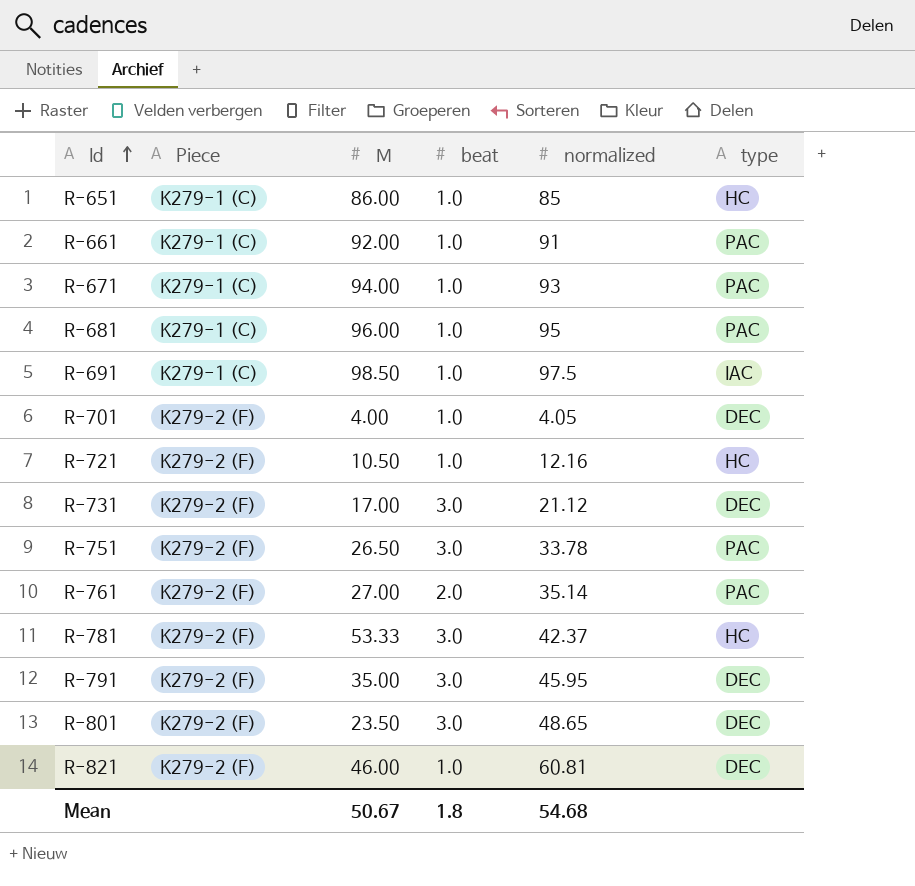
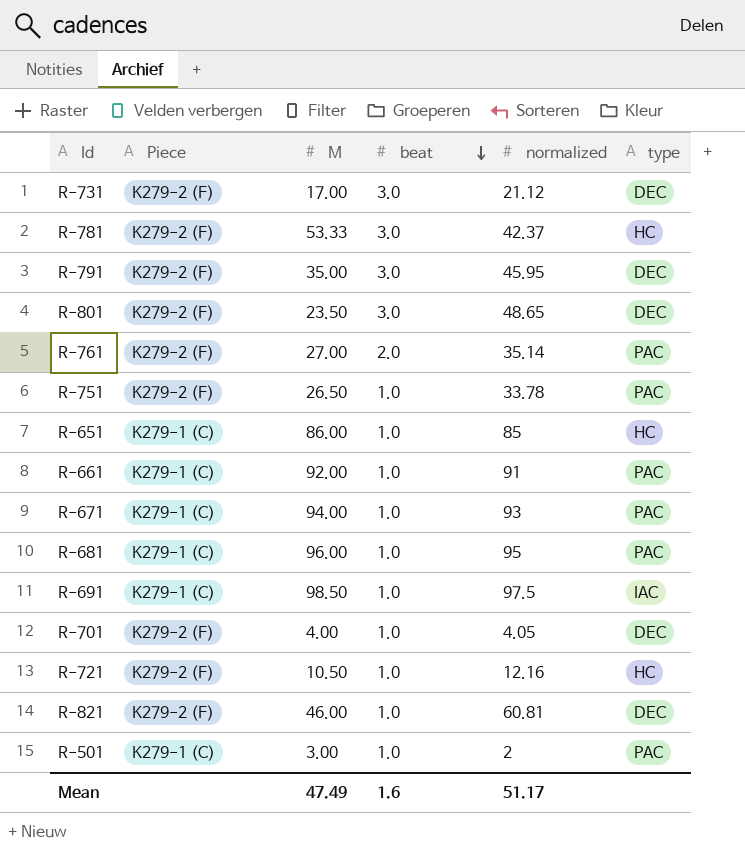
row order: Id ascending -> beat descending
R-751 | beat: 3.0 -> 1.0
row R-501: none -> K279-1 (C) | 3.00 | 1.0 | 2 | PAC
Mean | M: 50.67 -> 47.49
Mean | beat: 1.8 -> 1.6
Mean | normalized: 54.68 -> 51.17

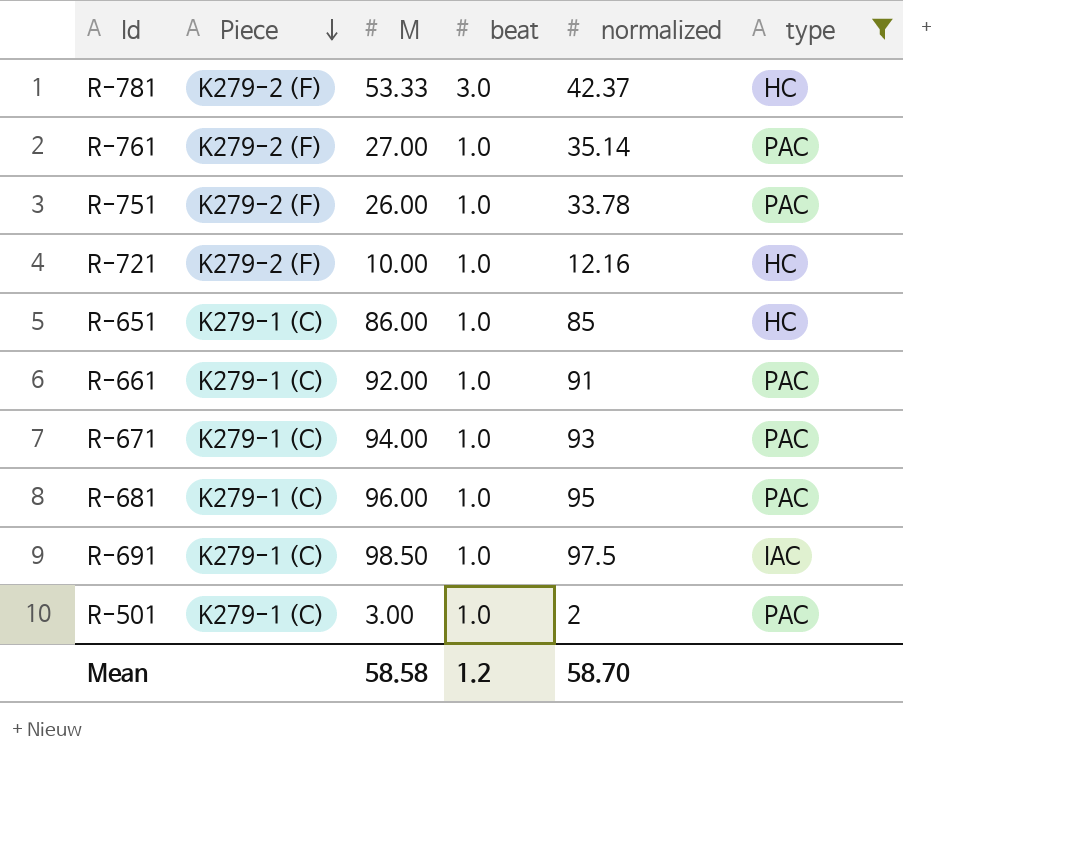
filter: none -> type != DEC
row order: beat descending -> Piece descending
R-761 | beat: 2.0 -> 1.0
R-751 | M: 26.50 -> 26.00
R-721 | M: 10.50 -> 10.00
Mean | M: 47.49 -> 58.58
Mean | beat: 1.6 -> 1.2
Mean | normalized: 51.17 -> 58.70

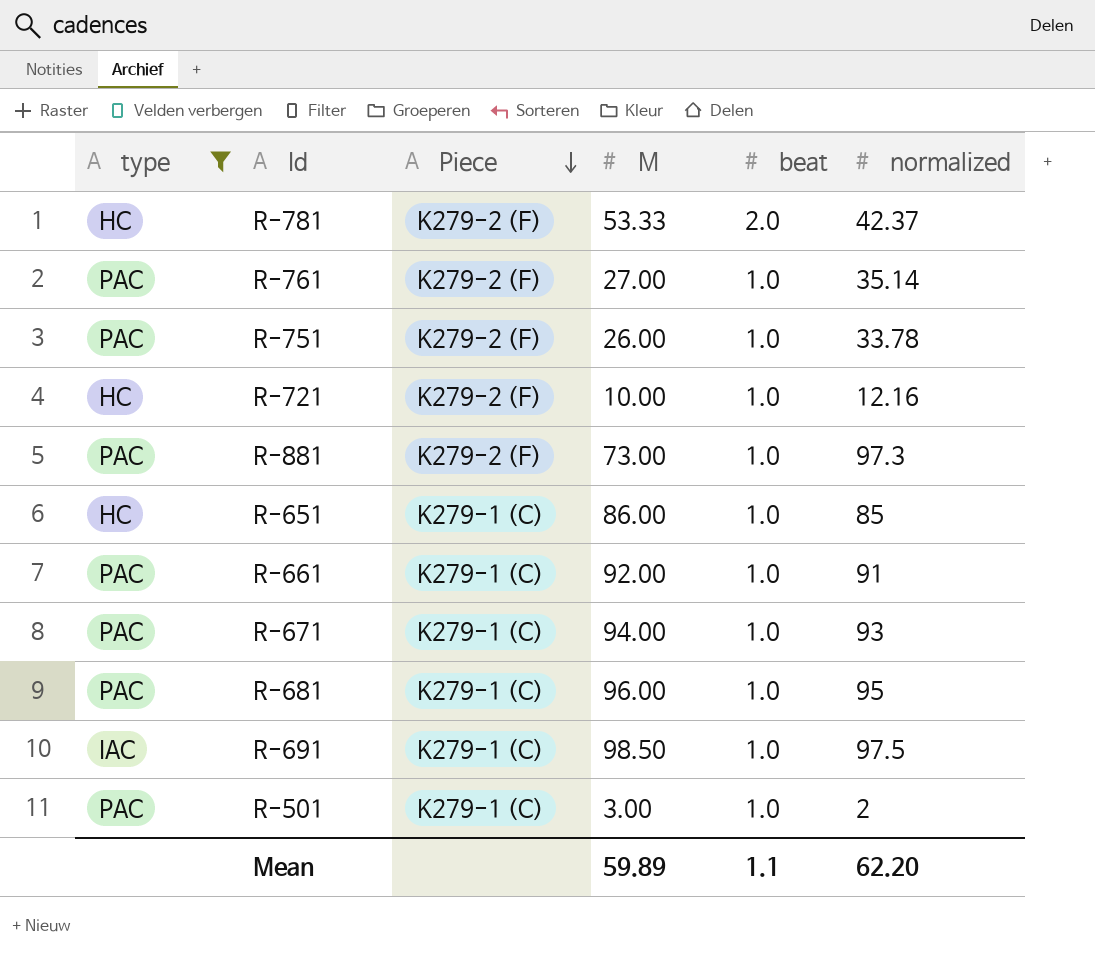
column type | position: 6 -> 1
R-781 | beat: 3.0 -> 2.0
row R-881: none -> PAC | K279-2 (F) | 73.00 | 1.0 | 97.3
Mean | M: 58.58 -> 59.89
Mean | beat: 1.2 -> 1.1
Mean | normalized: 58.70 -> 62.20

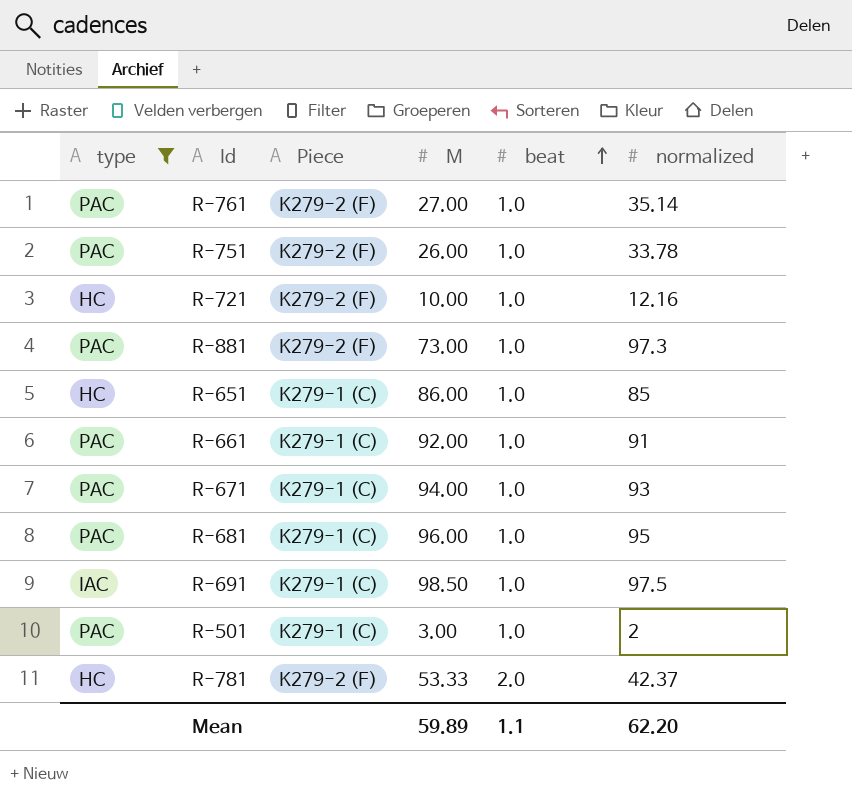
row order: Piece descending -> beat ascending

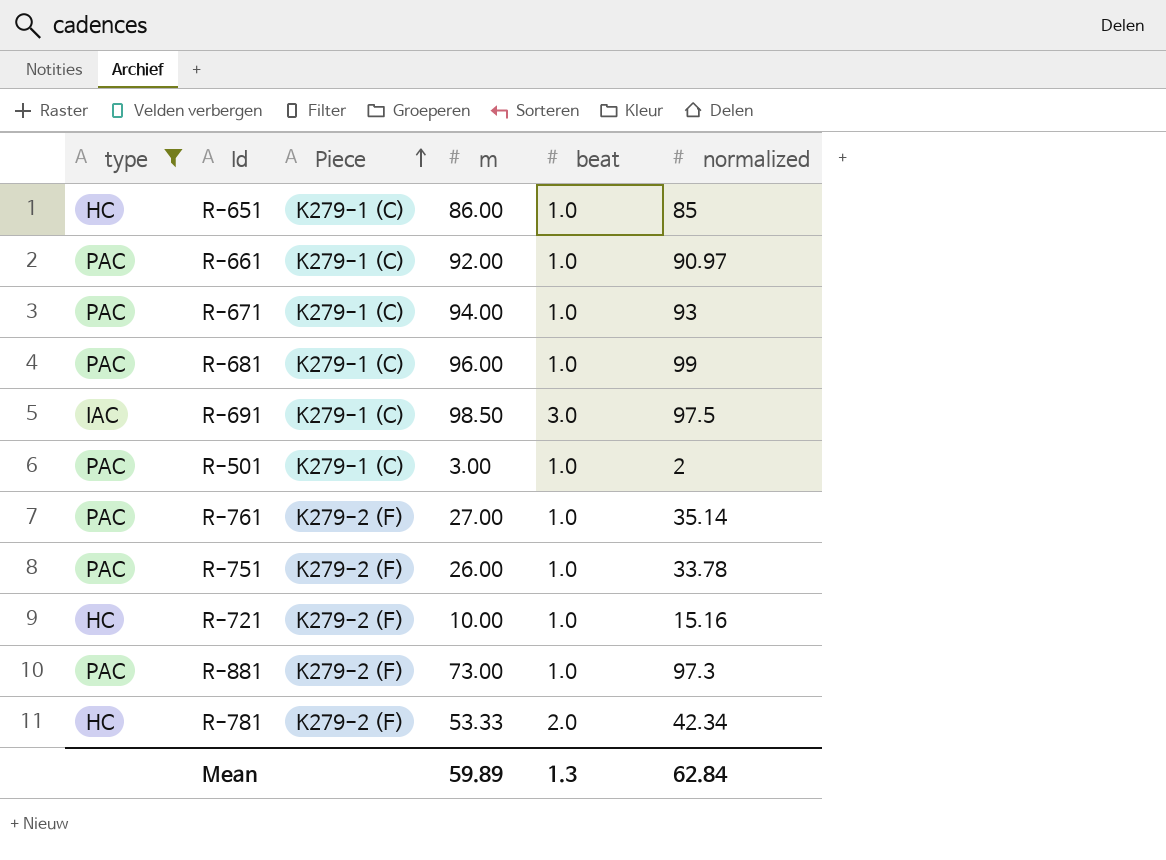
row order: beat ascending -> Piece ascending
column name: M -> m
R-661 | normalized: 91 -> 90.97
R-681 | normalized: 95 -> 99
R-691 | beat: 1.0 -> 3.0
R-721 | normalized: 12.16 -> 15.16
R-781 | normalized: 42.37 -> 42.34
Mean | beat: 1.1 -> 1.3
Mean | normalized: 62.20 -> 62.84

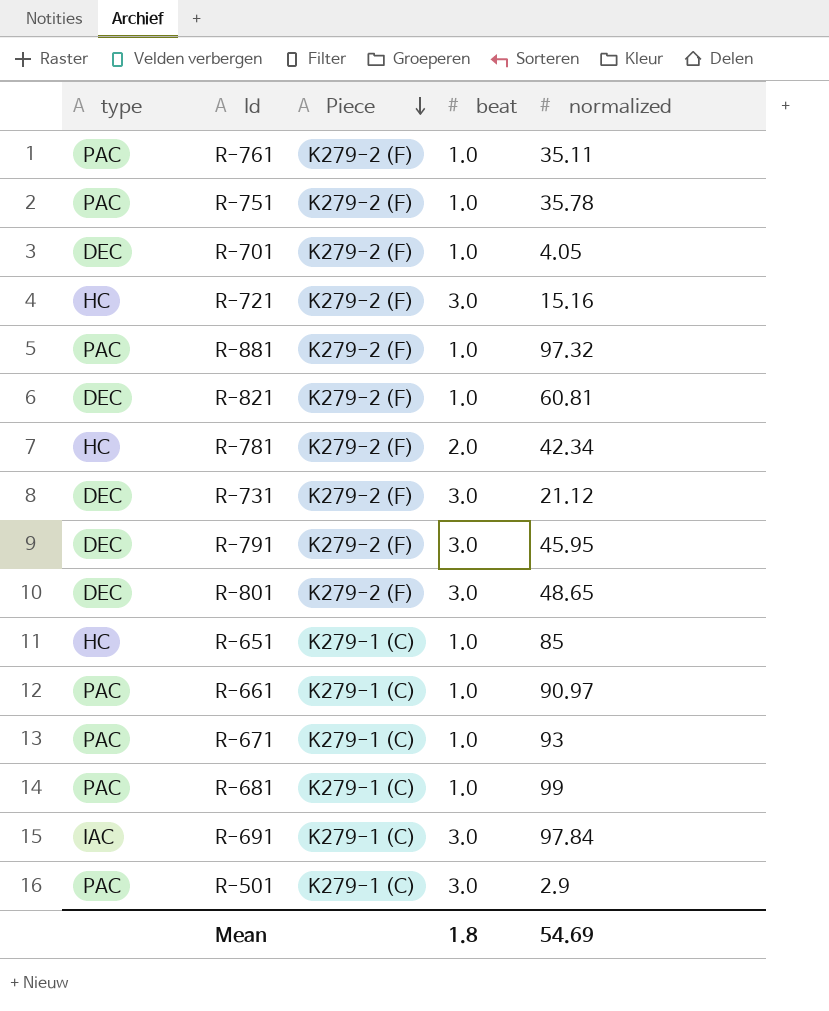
filter: type != DEC -> none
row order: Piece ascending -> Piece descending
column m | position: 4 -> none
R-761 | normalized: 35.14 -> 35.11
R-751 | normalized: 33.78 -> 35.78
R-721 | beat: 1.0 -> 3.0
R-881 | normalized: 97.3 -> 97.32
R-691 | normalized: 97.5 -> 97.84
R-501 | beat: 1.0 -> 3.0
R-501 | normalized: 2 -> 2.9
Mean | beat: 1.3 -> 1.8
Mean | normalized: 62.84 -> 54.69

